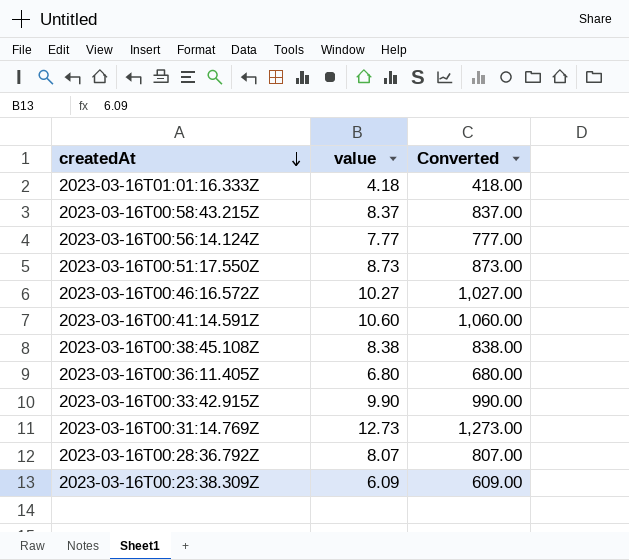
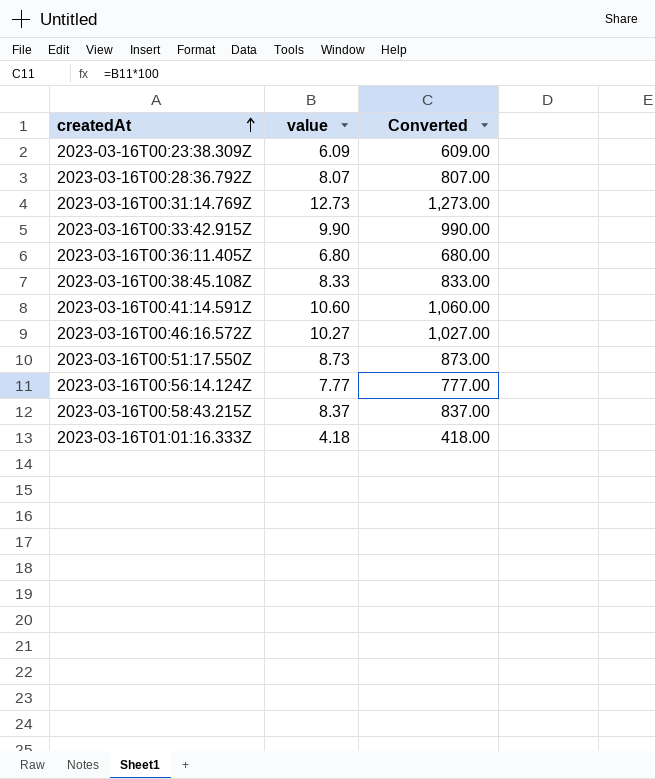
row order: createdAt descending -> createdAt ascending
2023-03-16T00:38:45.108Z | value: 8.38 -> 8.33
2023-03-16T00:38:45.108Z | Converted: 838.00 -> 833.00

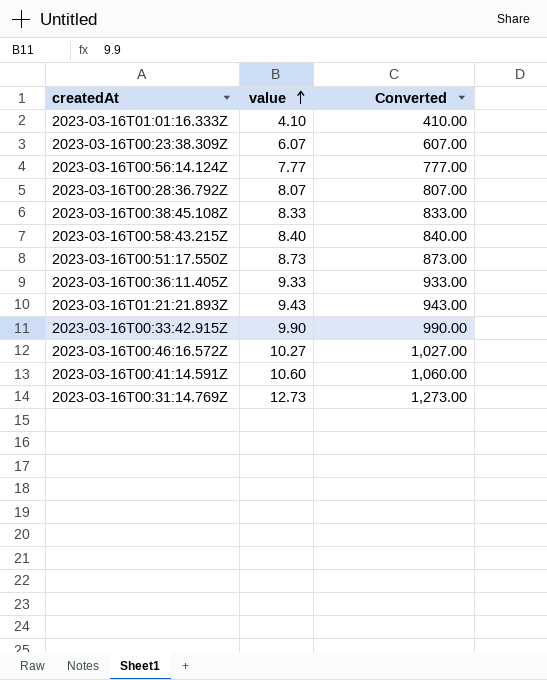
row order: createdAt ascending -> value ascending
2023-03-16T01:01:16.333Z | value: 4.18 -> 4.10
2023-03-16T01:01:16.333Z | Converted: 418.00 -> 410.00
2023-03-16T00:23:38.309Z | value: 6.09 -> 6.07
2023-03-16T00:23:38.309Z | Converted: 609.00 -> 607.00
2023-03-16T00:58:43.215Z | value: 8.37 -> 8.40
2023-03-16T00:58:43.215Z | Converted: 837.00 -> 840.00
2023-03-16T00:36:11.405Z | value: 6.80 -> 9.33
2023-03-16T00:36:11.405Z | Converted: 680.00 -> 933.00
row 2023-03-16T01:21:21.893Z: none -> 9.43 | 943.00

